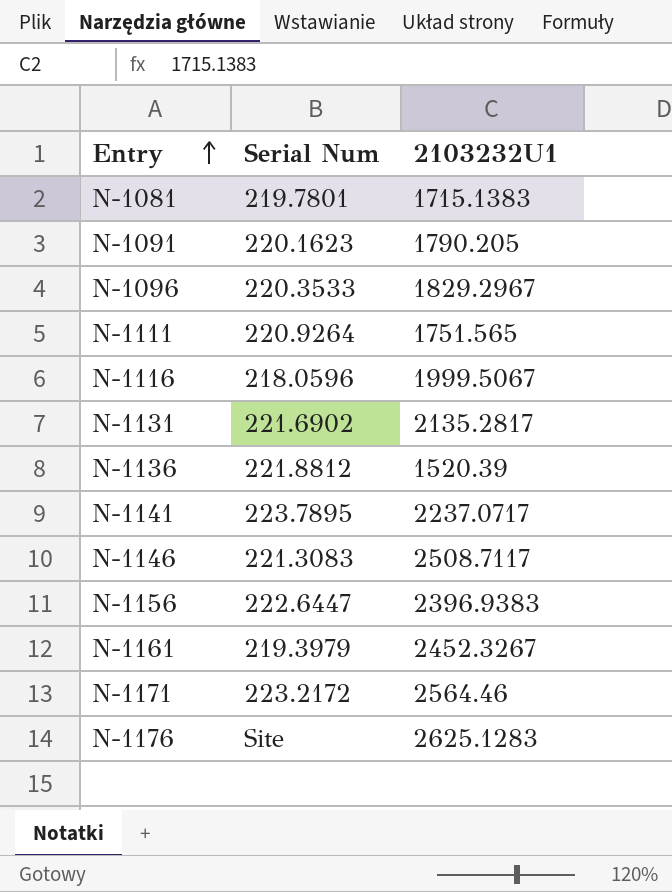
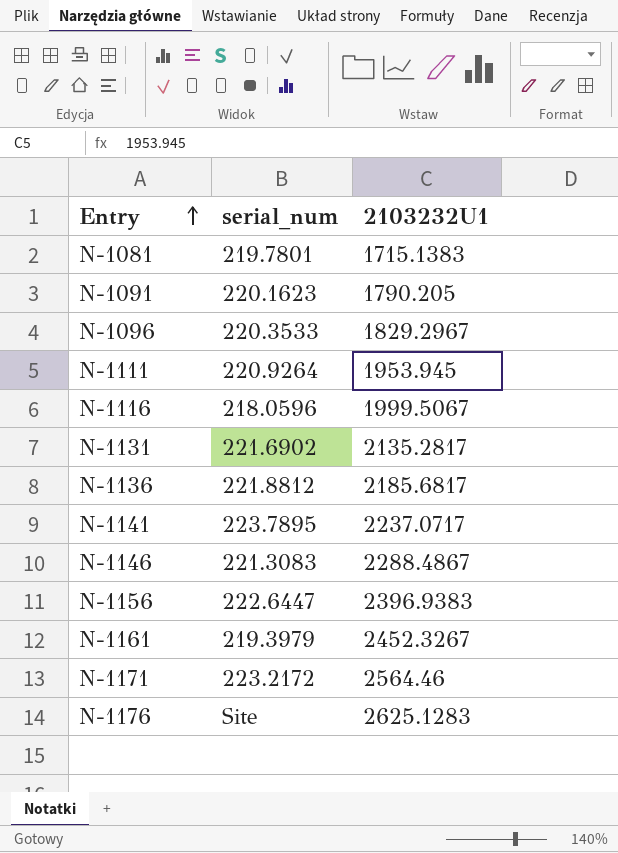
column name: Serial Num -> serial_num
N-1111 | 2103232U1: 1751.565 -> 1953.945
N-1136 | 2103232U1: 1520.39 -> 2185.6817
N-1146 | 2103232U1: 2508.7117 -> 2288.4867

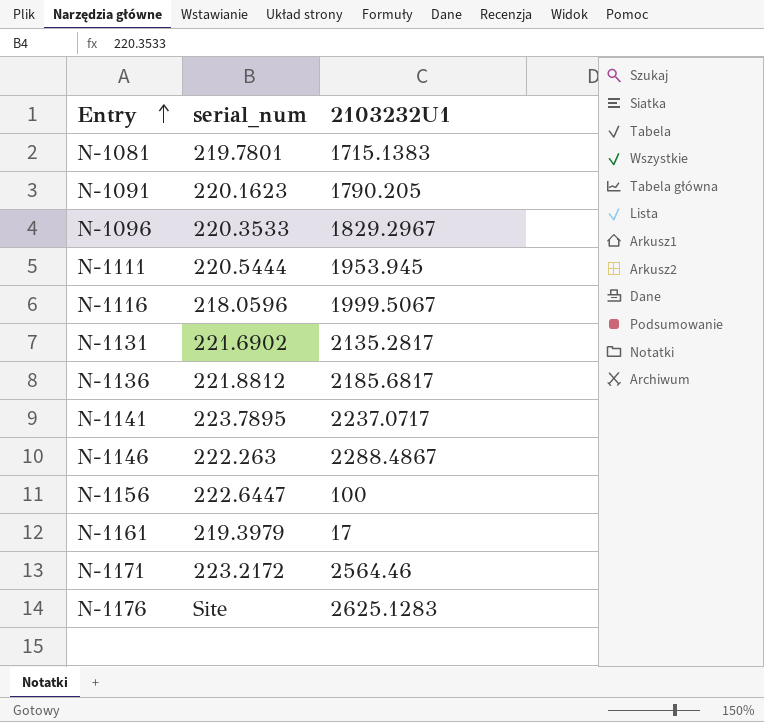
N-1111 | serial_num: 220.9264 -> 220.5444
N-1146 | serial_num: 221.3083 -> 222.263
N-1156 | 2103232U1: 2396.9383 -> 100
N-1161 | 2103232U1: 2452.3267 -> 17

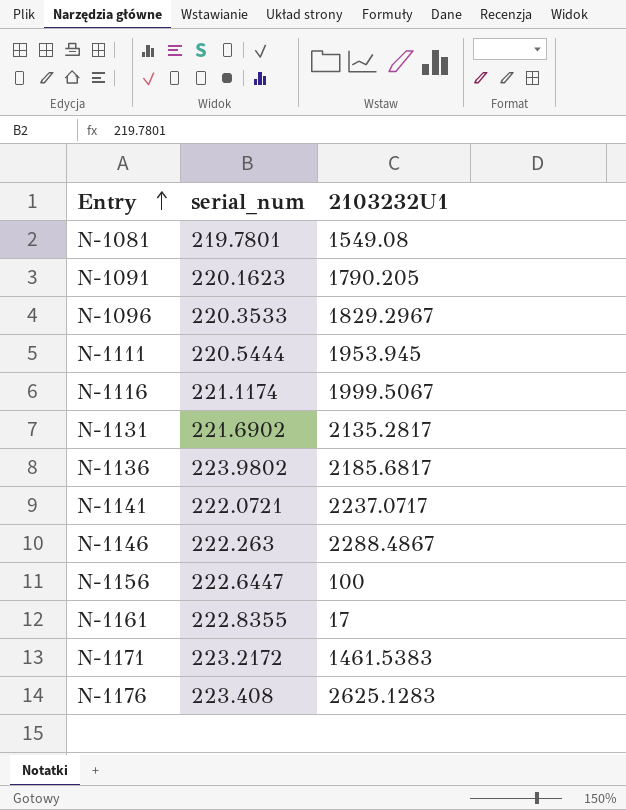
N-1081 | 2103232U1: 1715.1383 -> 1549.08
N-1116 | serial_num: 218.0596 -> 221.1174
N-1136 | serial_num: 221.8812 -> 223.9802
N-1141 | serial_num: 223.7895 -> 222.0721
N-1161 | serial_num: 219.3979 -> 222.8355
N-1171 | 2103232U1: 2564.46 -> 1461.5383
N-1176 | serial_num: Site -> 223.408

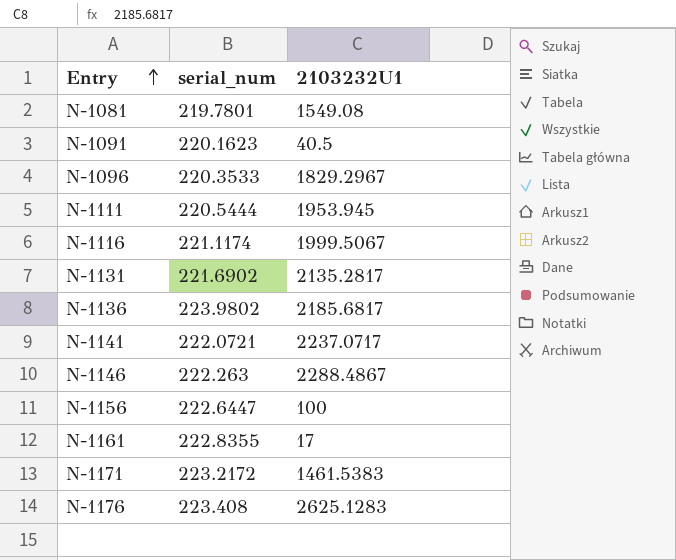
N-1091 | 2103232U1: 1790.205 -> 40.5

